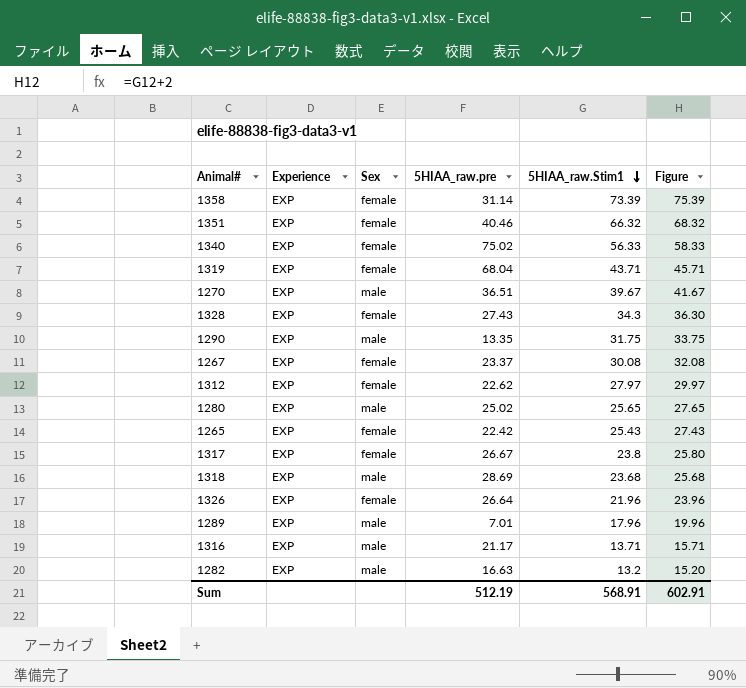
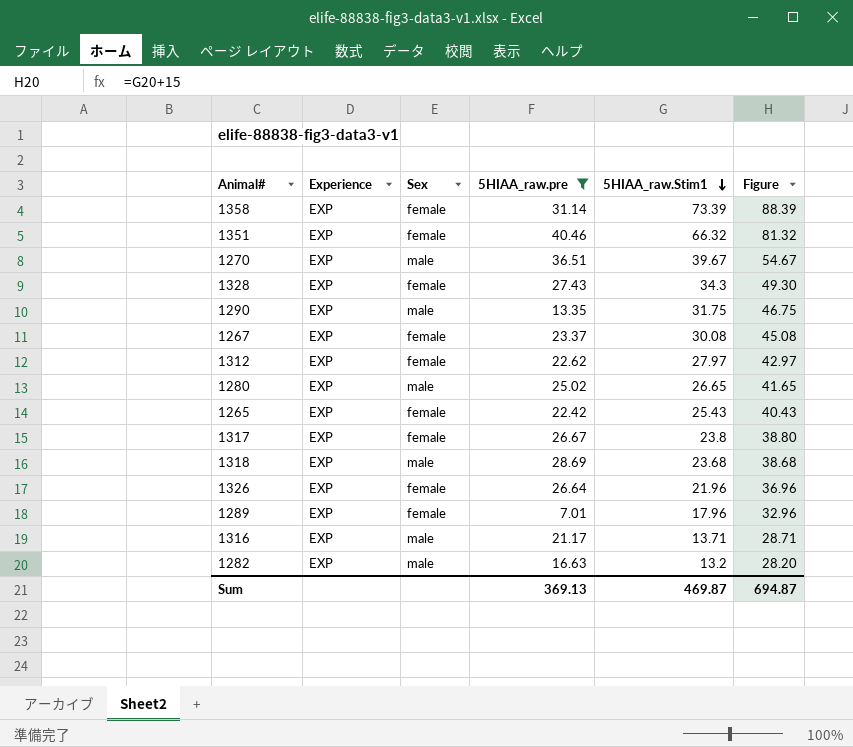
filter: none -> 5HIAA_raw.pre <= 40.46
column Figure | formula: [5HIAA_raw.Stim1] + 2 -> [5HIAA_raw.Stim1] + 15
1280 | 5HIAA_raw.Stim1: 25.65 -> 26.65
1289 | Sex: male -> female
Sum | 5HIAA_raw.pre: 512.19 -> 369.13
Sum | 5HIAA_raw.Stim1: 568.91 -> 469.87
Sum | Figure: 602.91 -> 694.87

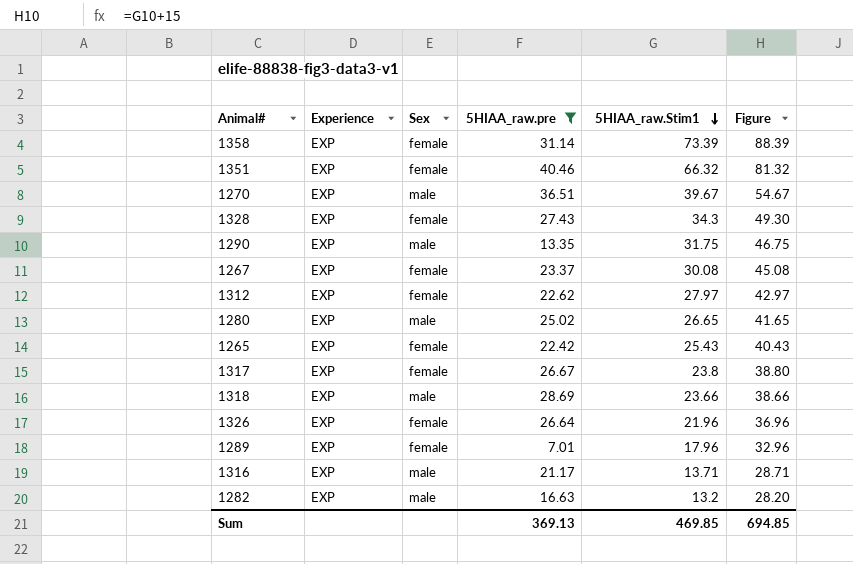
1318 | 5HIAA_raw.Stim1: 23.68 -> 23.66
1318 | Figure: 38.68 -> 38.66
Sum | 5HIAA_raw.Stim1: 469.87 -> 469.85
Sum | Figure: 694.87 -> 694.85

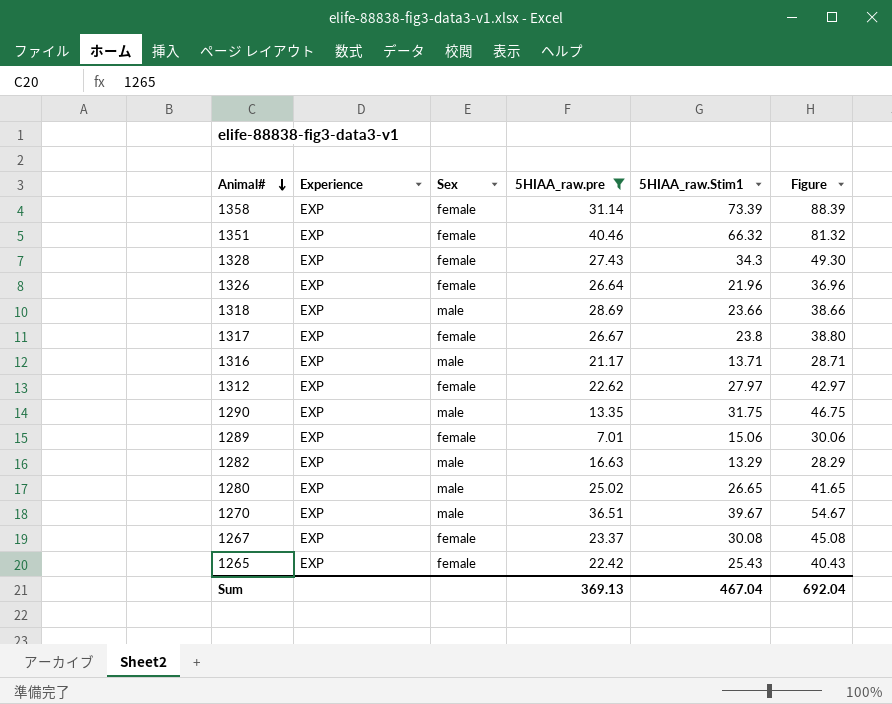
row order: 5HIAA_raw.Stim1 descending -> Animal# descending
1289 | 5HIAA_raw.Stim1: 17.96 -> 15.06
1289 | Figure: 32.96 -> 30.06
1282 | 5HIAA_raw.Stim1: 13.2 -> 13.29
1282 | Figure: 28.20 -> 28.29
Sum | 5HIAA_raw.Stim1: 469.85 -> 467.04
Sum | Figure: 694.85 -> 692.04

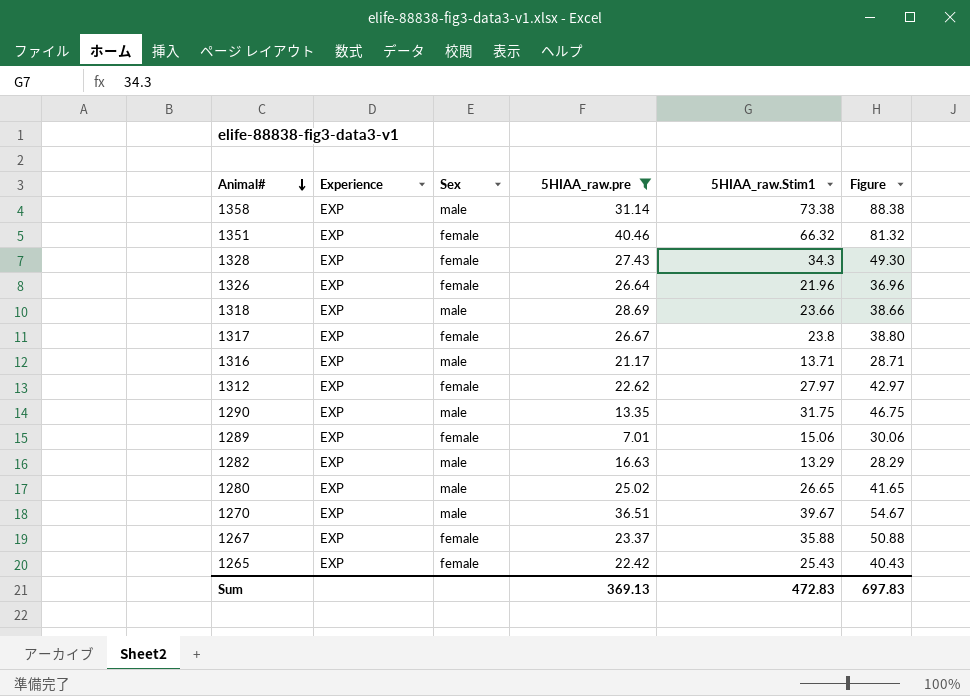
1358 | Sex: female -> male
1358 | 5HIAA_raw.Stim1: 73.39 -> 73.38
1358 | Figure: 88.39 -> 88.38
1267 | 5HIAA_raw.Stim1: 30.08 -> 35.88
1267 | Figure: 45.08 -> 50.88
Sum | 5HIAA_raw.Stim1: 467.04 -> 472.83
Sum | Figure: 692.04 -> 697.83

